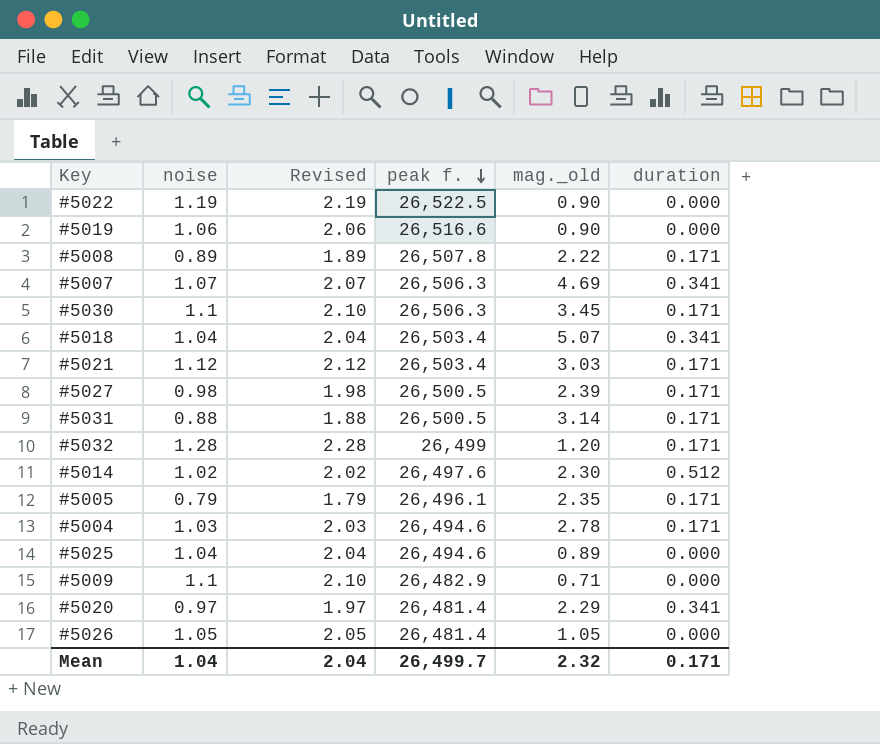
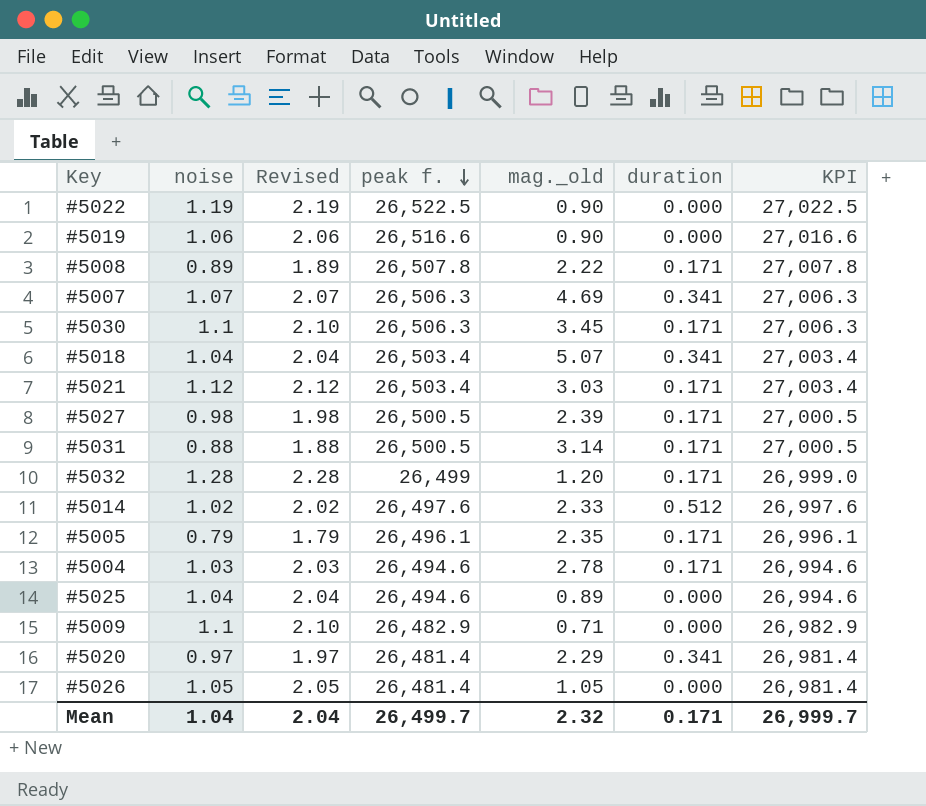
column KPI | formula: none -> [peak f.] + 500
#5014 | mag._old: 2.30 -> 2.33

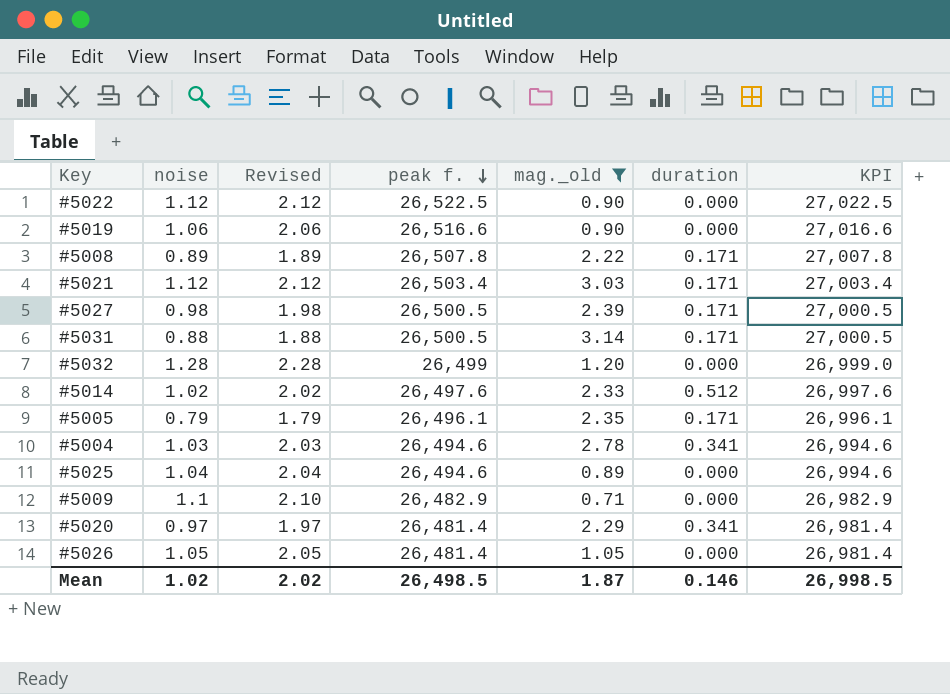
filter: none -> mag._old <= 3.14
#5022 | noise: 1.19 -> 1.12
#5022 | Revised: 2.19 -> 2.12
#5032 | duration: 0.171 -> 0.000
#5004 | duration: 0.171 -> 0.341
Mean | noise: 1.04 -> 1.02
Mean | Revised: 2.04 -> 2.02
Mean | peak f.: 26,499.7 -> 26,498.5
Mean | mag._old: 2.32 -> 1.87
Mean | duration: 0.171 -> 0.146
Mean | KPI: 26,999.7 -> 26,998.5

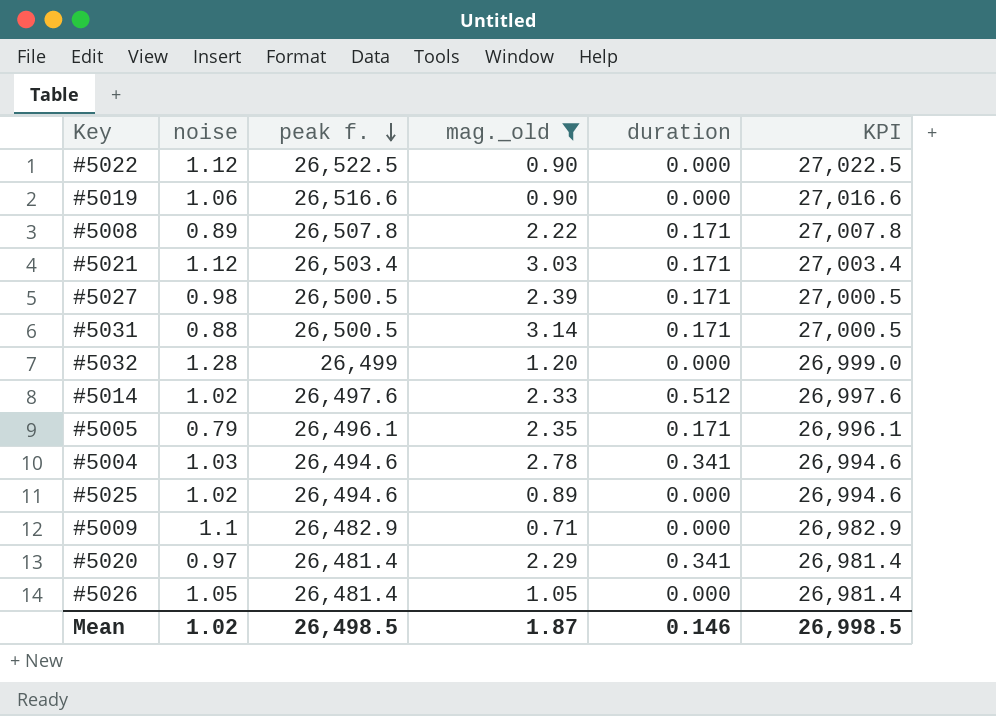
column Revised | formula: [noise] + 1 -> none
#5025 | noise: 1.04 -> 1.02

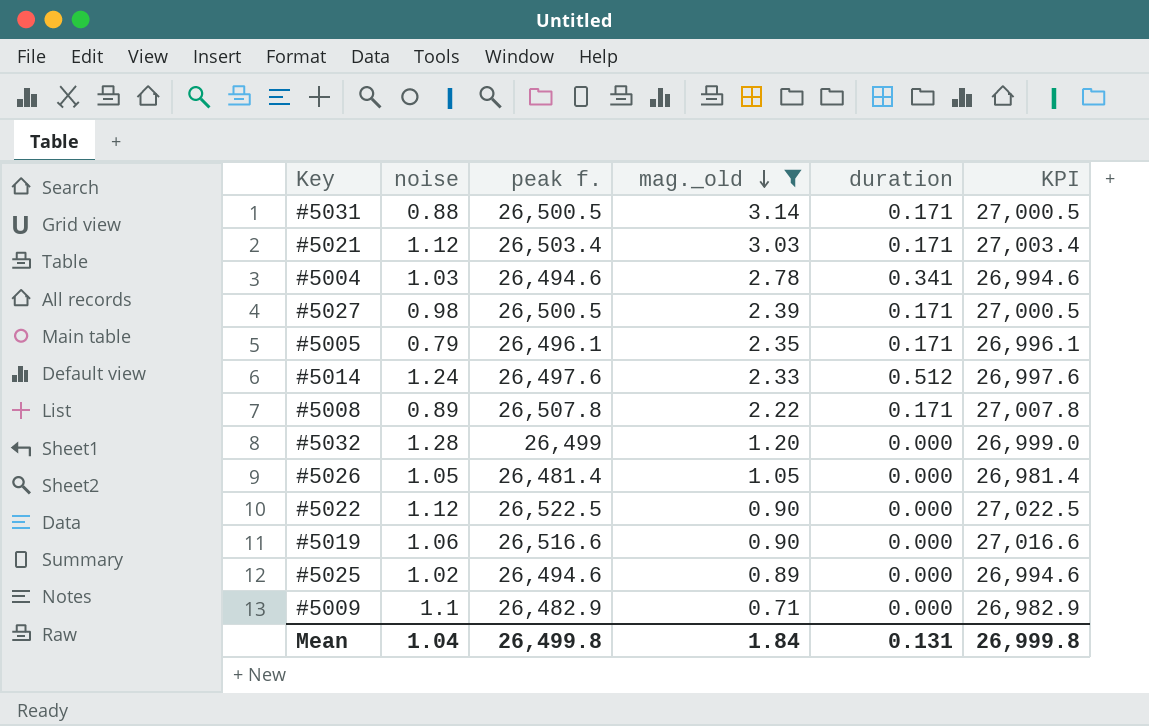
row order: peak f. descending -> mag._old descending
row #5020: 0.97 | 26,481.4 | 2.29 | 0.341 | 26,981.4 -> none
#5014 | noise: 1.02 -> 1.24
Mean | noise: 1.02 -> 1.04
Mean | peak f.: 26,498.5 -> 26,499.8
Mean | mag._old: 1.87 -> 1.84
Mean | duration: 0.146 -> 0.131
Mean | KPI: 26,998.5 -> 26,999.8

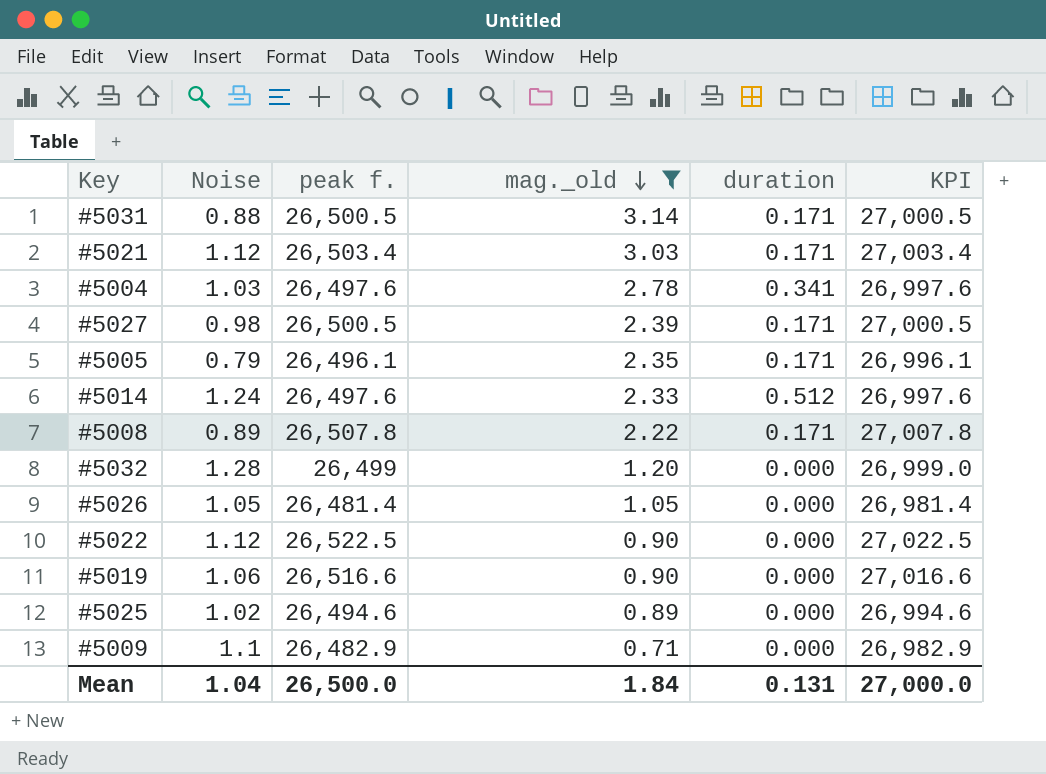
column name: noise -> Noise
#5004 | peak f.: 26,494.6 -> 26,497.6
#5004 | KPI: 26,994.6 -> 26,997.6
Mean | peak f.: 26,499.8 -> 26,500.0
Mean | KPI: 26,999.8 -> 27,000.0

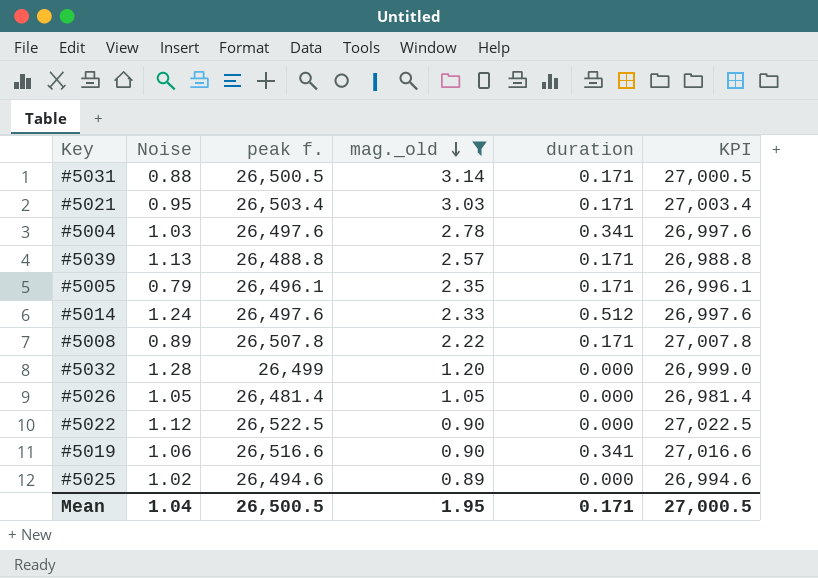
row #5027: 0.98 | 26,500.5 | 2.39 | 0.171 | 27,000.5 -> none
row #5009: 1.1 | 26,482.9 | 0.71 | 0.000 | 26,982.9 -> none
#5021 | Noise: 1.12 -> 0.95
row #5039: none -> 1.13 | 26,488.8 | 2.57 | 0.171 | 26,988.8
#5019 | duration: 0.000 -> 0.341
Mean | peak f.: 26,500.0 -> 26,500.5
Mean | mag._old: 1.84 -> 1.95
Mean | duration: 0.131 -> 0.171
Mean | KPI: 27,000.0 -> 27,000.5

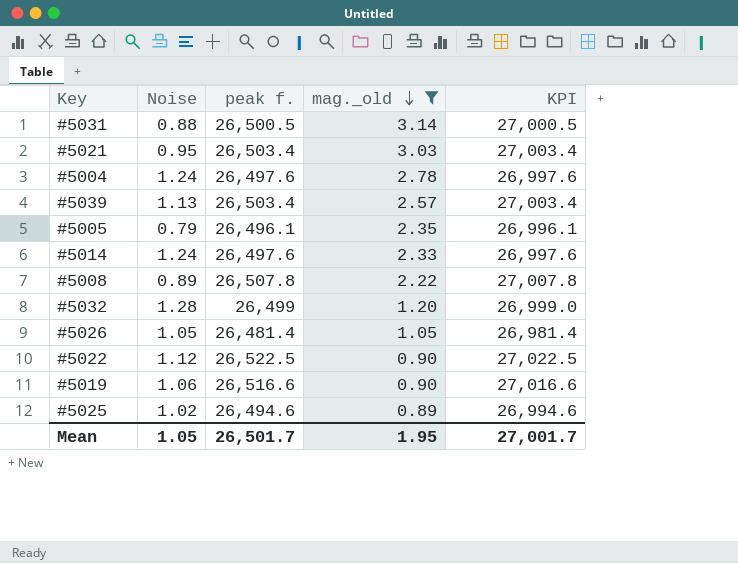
column duration | position: 5 -> none
#5004 | Noise: 1.03 -> 1.24
#5039 | peak f.: 26,488.8 -> 26,503.4
#5039 | KPI: 26,988.8 -> 27,003.4
Mean | Noise: 1.04 -> 1.05
Mean | peak f.: 26,500.5 -> 26,501.7
Mean | KPI: 27,000.5 -> 27,001.7

